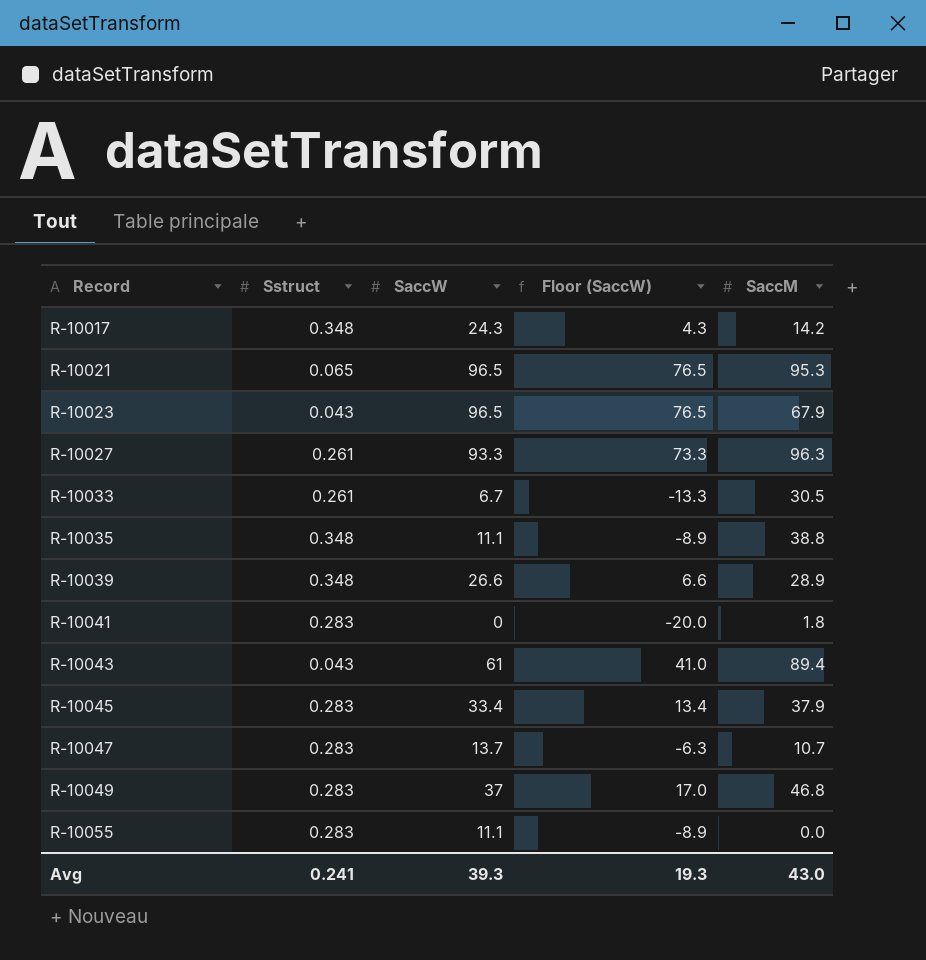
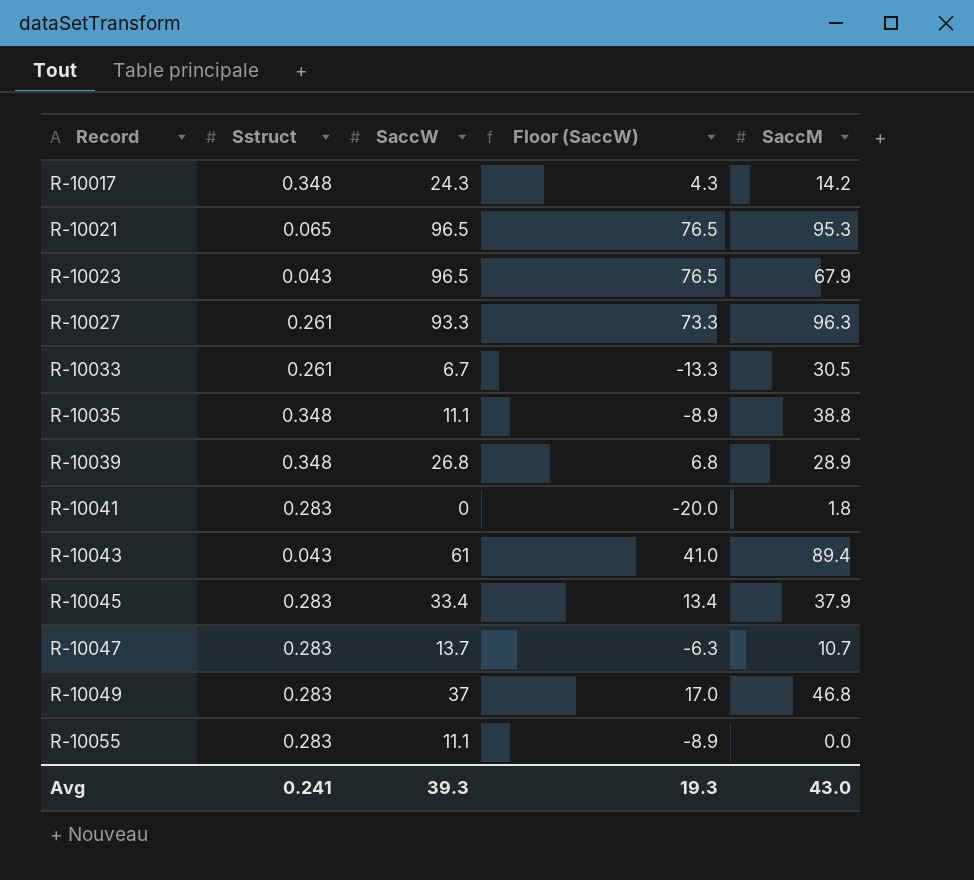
R-10039 | SaccW: 26.6 -> 26.8
R-10039 | Floor (SaccW): 6.6 -> 6.8

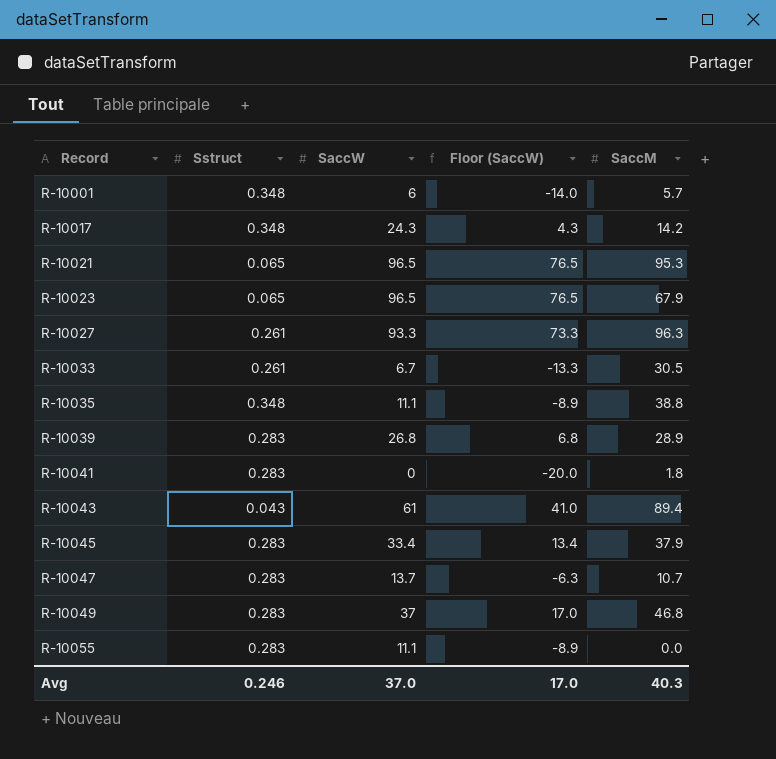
row R-10001: none -> 0.348 | 6 | -14.0 | 5.7
R-10023 | Sstruct: 0.043 -> 0.065
R-10039 | Sstruct: 0.348 -> 0.283
Avg | Sstruct: 0.241 -> 0.246
Avg | SaccW: 39.3 -> 37.0
Avg | Floor (SaccW): 19.3 -> 17.0
Avg | SaccM: 43.0 -> 40.3

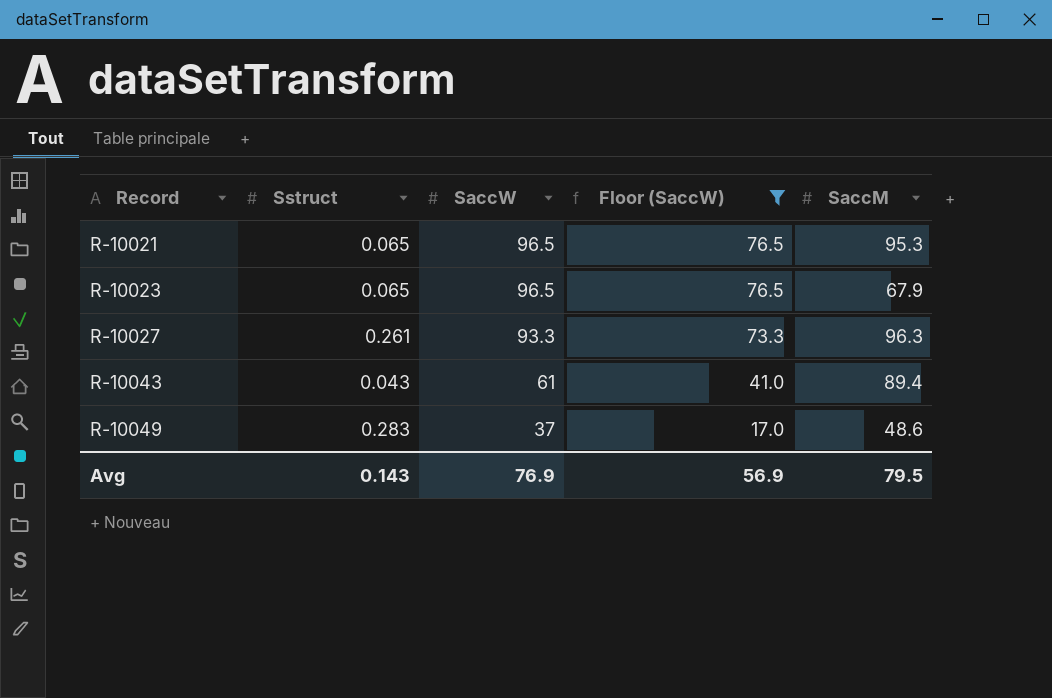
filter: none -> Floor (SaccW) >= 17.0
R-10049 | SaccM: 46.8 -> 48.6
Avg | Sstruct: 0.246 -> 0.143
Avg | SaccW: 37.0 -> 76.9
Avg | Floor (SaccW): 17.0 -> 56.9
Avg | SaccM: 40.3 -> 79.5

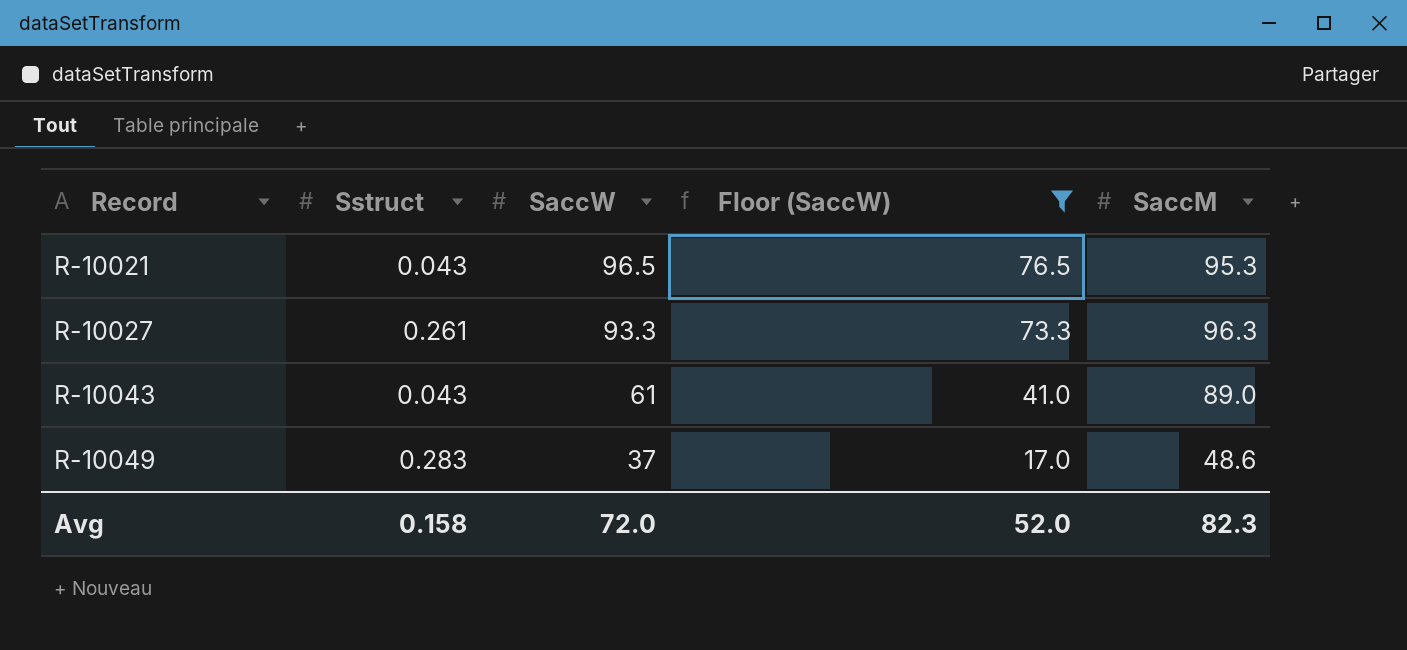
row R-10023: 0.065 | 96.5 | 76.5 | 67.9 -> none
R-10021 | Sstruct: 0.065 -> 0.043
R-10043 | SaccM: 89.4 -> 89.0
Avg | Sstruct: 0.143 -> 0.158
Avg | SaccW: 76.9 -> 72.0
Avg | Floor (SaccW): 56.9 -> 52.0
Avg | SaccM: 79.5 -> 82.3

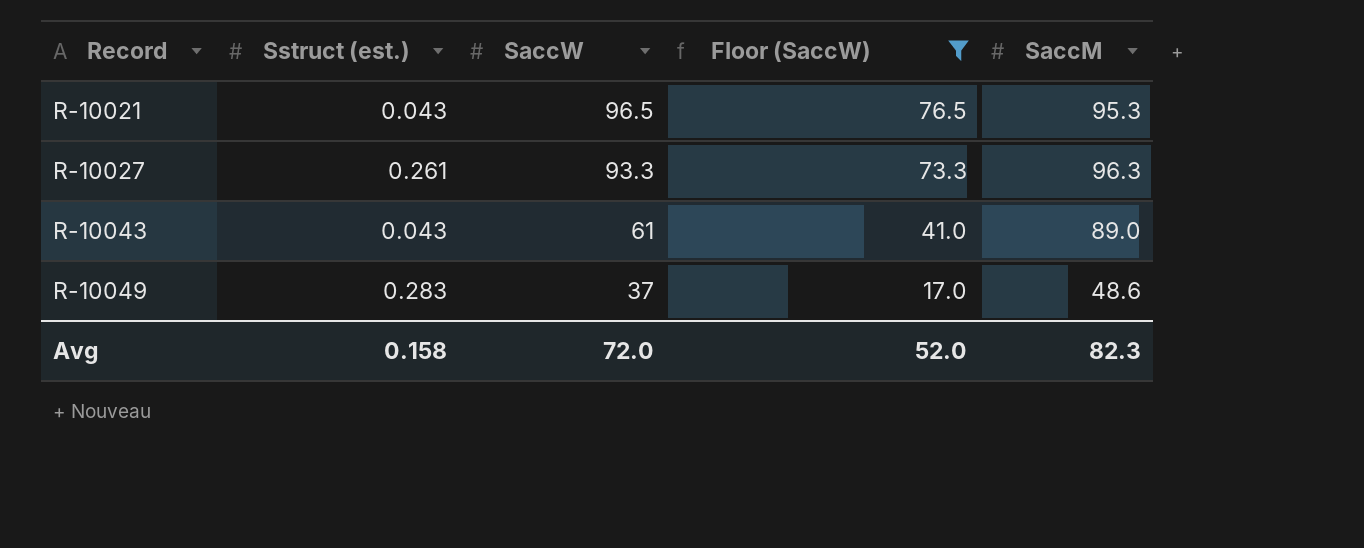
column name: Sstruct -> Sstruct (est.)

